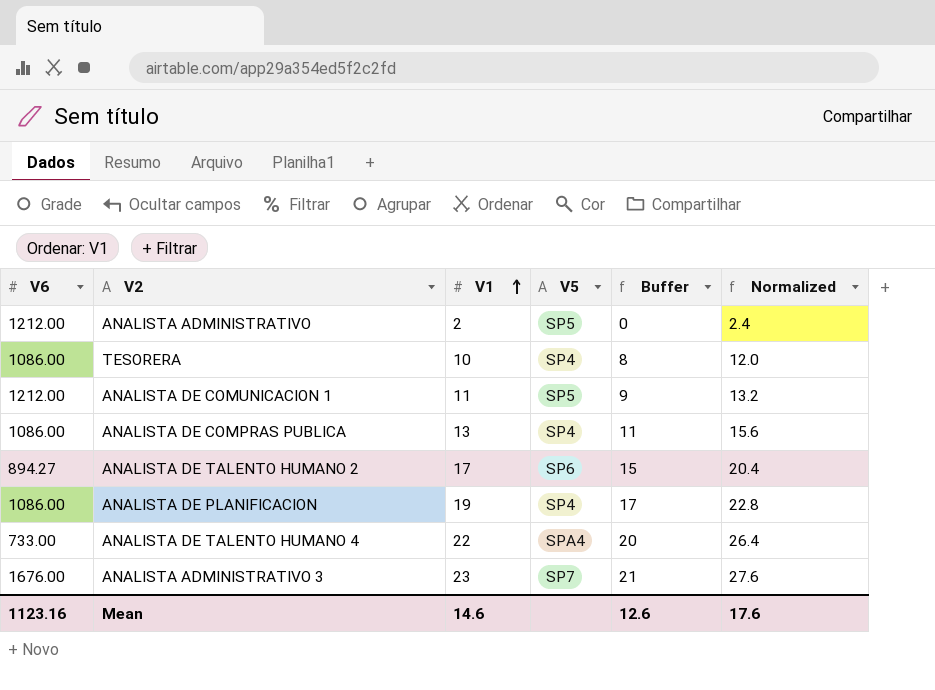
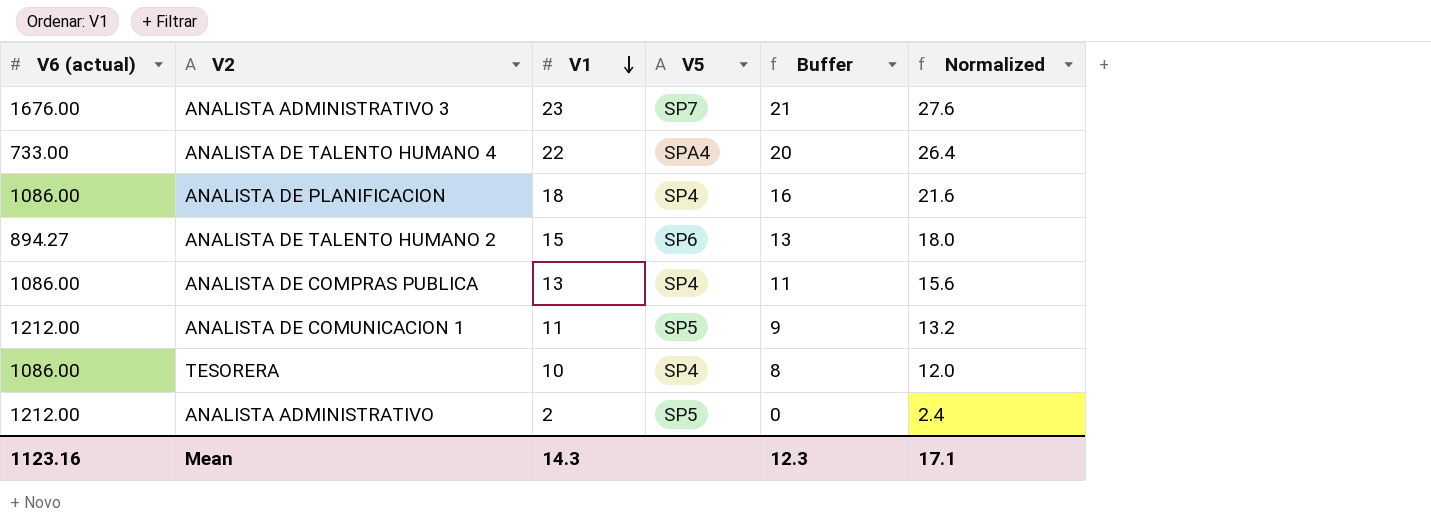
row order: V1 ascending -> V1 descending
column name: V6 -> V6 (actual)
ANALISTA DE PLANIFICACION | V1: 19 -> 18
ANALISTA DE PLANIFICACION | Buffer: 17 -> 16
ANALISTA DE PLANIFICACION | Normalized: 22.8 -> 21.6
ANALISTA DE TALENTO HUMANO 2 | V1: 17 -> 15
ANALISTA DE TALENTO HUMANO 2 | Buffer: 15 -> 13
ANALISTA DE TALENTO HUMANO 2 | Normalized: 20.4 -> 18.0
Mean | V1: 14.6 -> 14.3
Mean | Buffer: 12.6 -> 12.3
Mean | Normalized: 17.6 -> 17.1

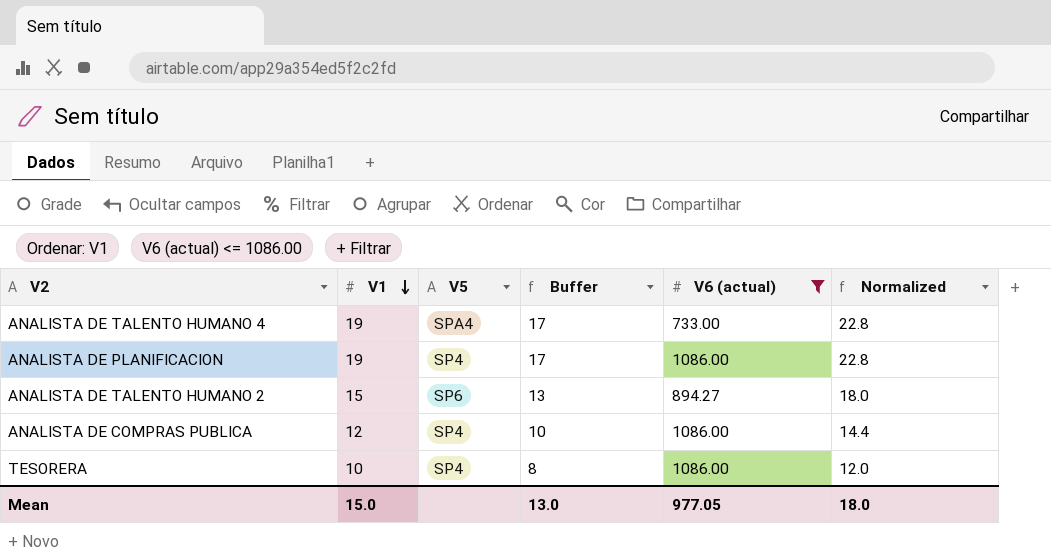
filter: none -> V6 (actual) <= 1086.00
column V6 (actual) | position: 1 -> 5
ANALISTA DE TALENTO HUMANO 4 | V1: 22 -> 19
ANALISTA DE TALENTO HUMANO 4 | Buffer: 20 -> 17
ANALISTA DE TALENTO HUMANO 4 | Normalized: 26.4 -> 22.8
ANALISTA DE PLANIFICACION | V1: 18 -> 19
ANALISTA DE PLANIFICACION | Buffer: 16 -> 17
ANALISTA DE PLANIFICACION | Normalized: 21.6 -> 22.8
ANALISTA DE COMPRAS PUBLICA | V1: 13 -> 12
ANALISTA DE COMPRAS PUBLICA | Buffer: 11 -> 10
ANALISTA DE COMPRAS PUBLICA | Normalized: 15.6 -> 14.4
Mean | V1: 14.3 -> 15.0
Mean | Buffer: 12.3 -> 13.0
Mean | V6 (actual): 1123.16 -> 977.05
Mean | Normalized: 17.1 -> 18.0

